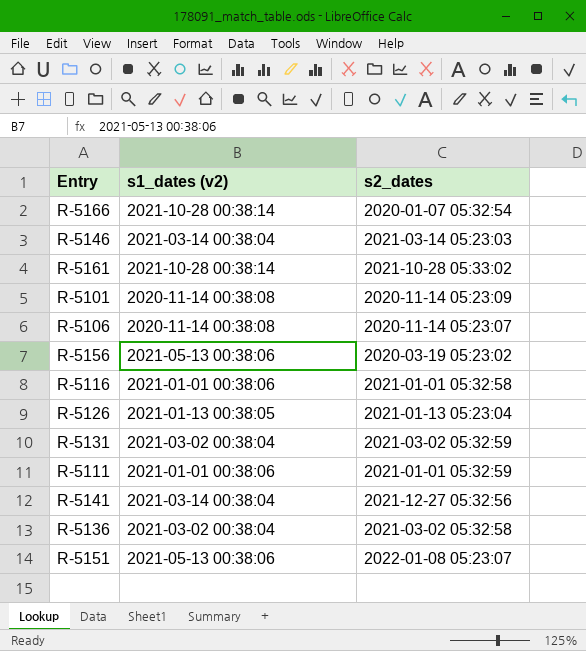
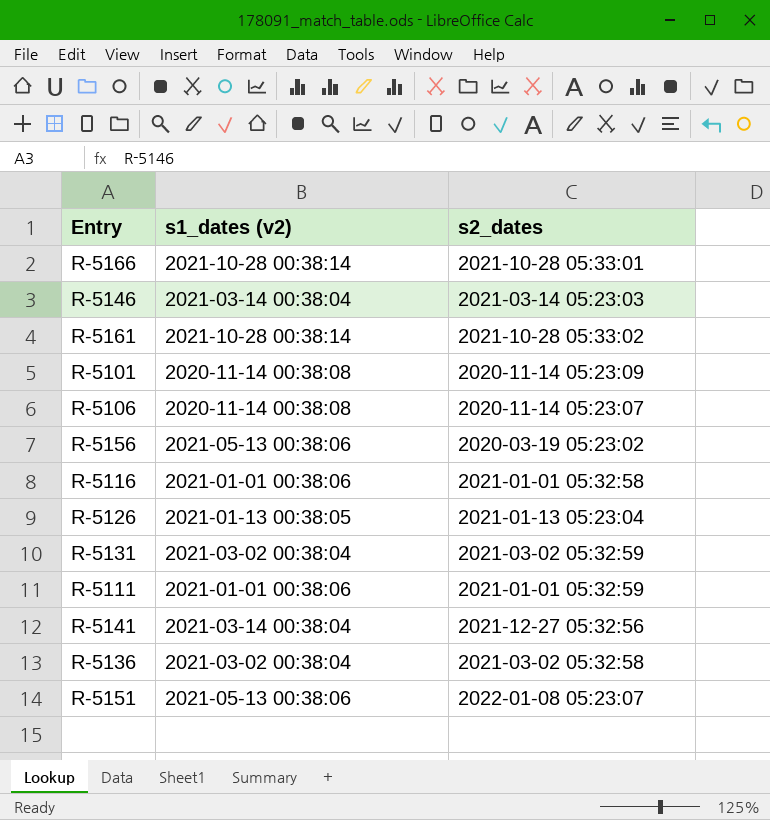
R-5166 | s2_dates: 2020-01-07 05:32:54 -> 2021-10-28 05:33:01

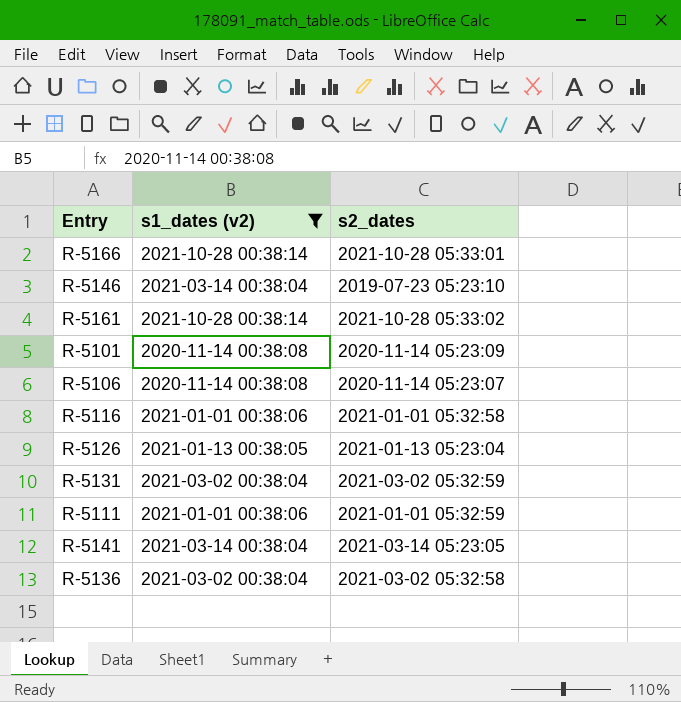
filter: none -> s1_dates (v2) != 2021-05-13 00:38:06
R-5146 | s2_dates: 2021-03-14 05:23:03 -> 2019-07-23 05:23:10
R-5141 | s2_dates: 2021-12-27 05:32:56 -> 2021-03-14 05:23:05

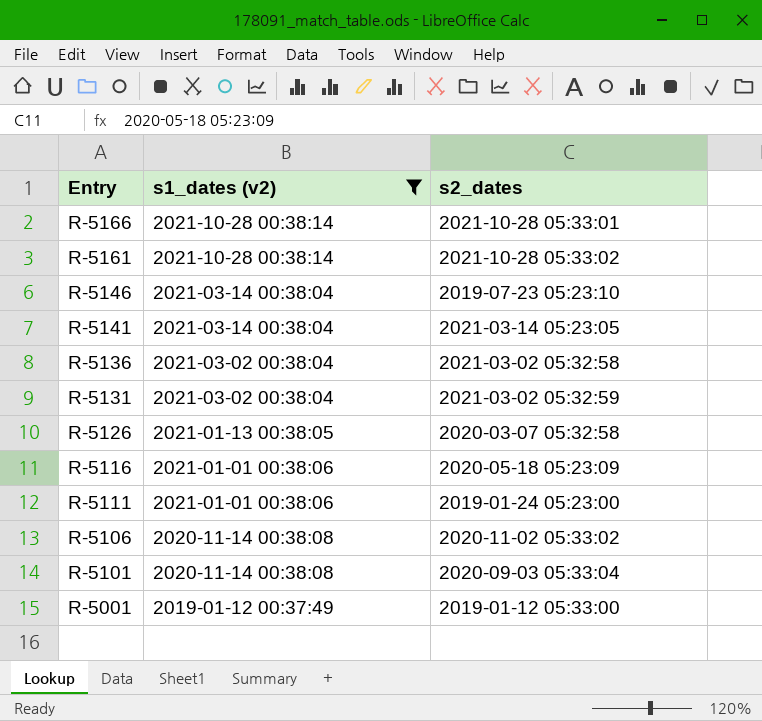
row order: none -> Entry descending
R-5126 | s2_dates: 2021-01-13 05:23:04 -> 2020-03-07 05:32:58
R-5116 | s2_dates: 2021-01-01 05:32:58 -> 2020-05-18 05:23:09
R-5111 | s2_dates: 2021-01-01 05:32:59 -> 2019-01-24 05:23:00
R-5106 | s2_dates: 2020-11-14 05:23:07 -> 2020-11-02 05:33:02
R-5101 | s2_dates: 2020-11-14 05:23:09 -> 2020-09-03 05:33:04
row R-5001: none -> 2019-01-12 00:37:49 | 2019-01-12 05:33:00

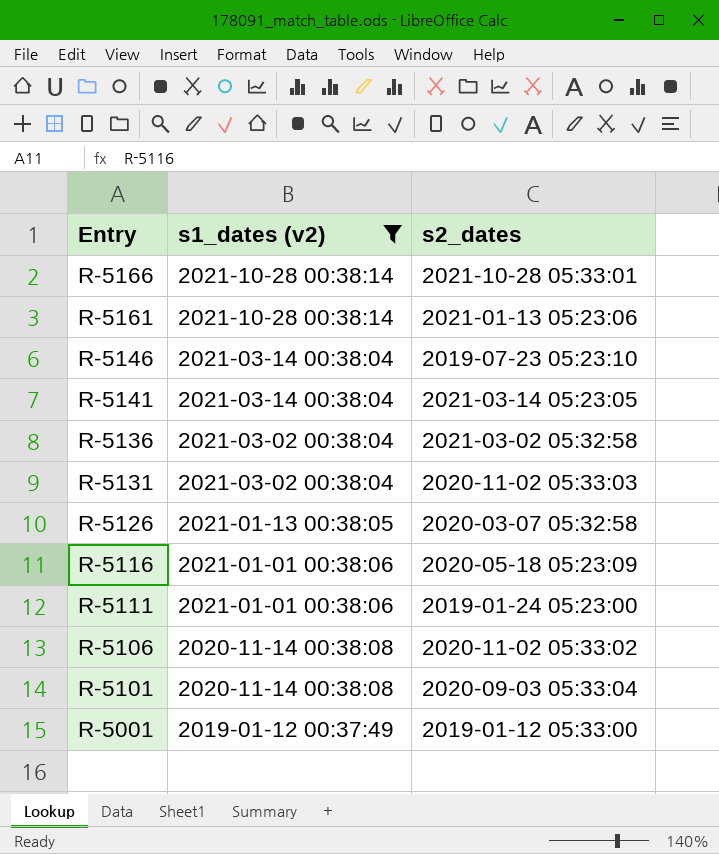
R-5161 | s2_dates: 2021-10-28 05:33:02 -> 2021-01-13 05:23:06
R-5131 | s2_dates: 2021-03-02 05:32:59 -> 2020-11-02 05:33:03

